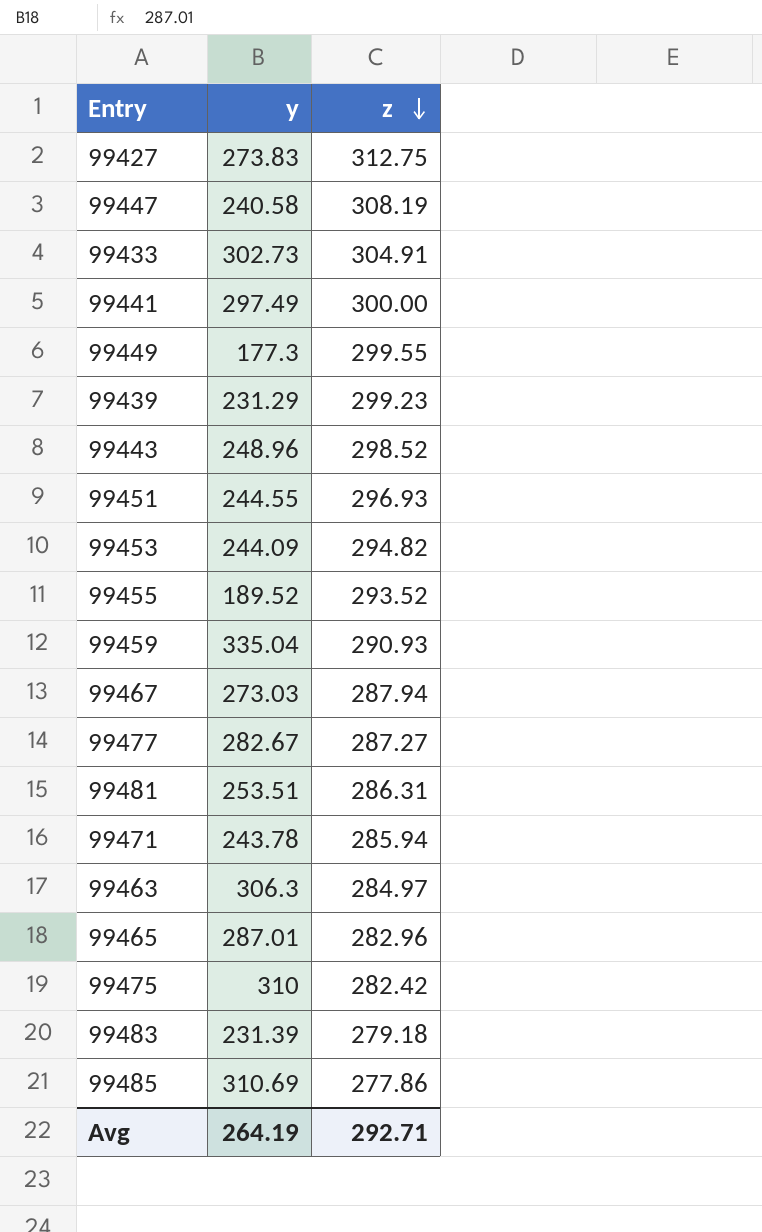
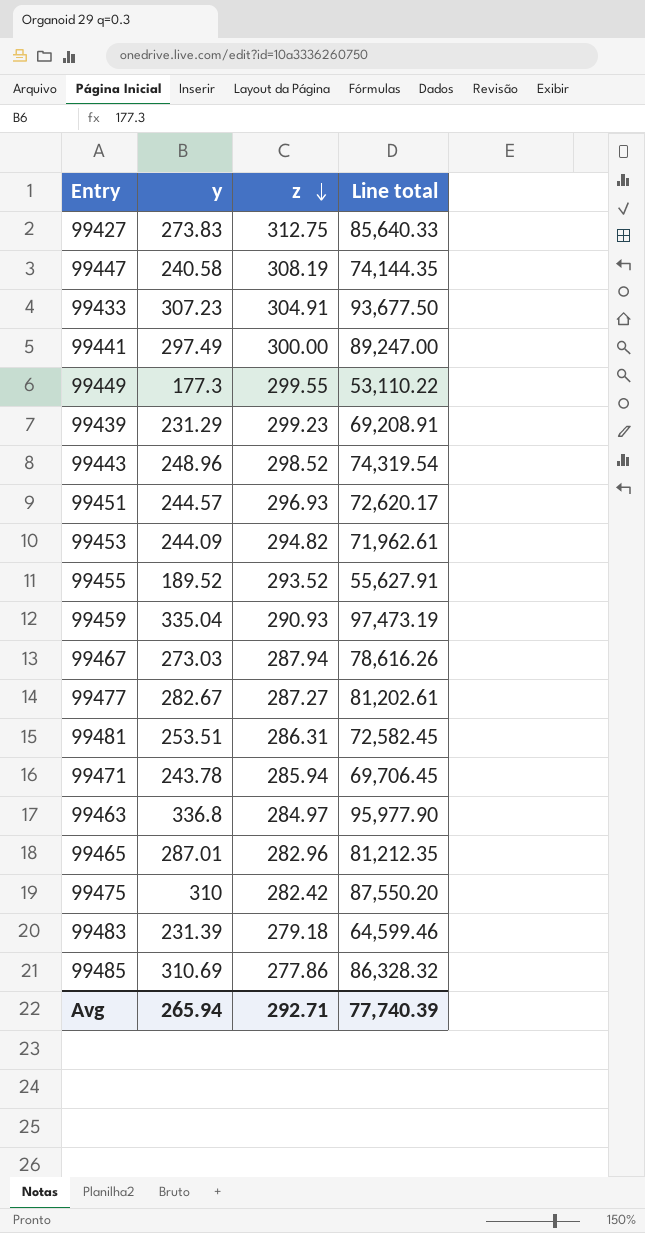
column Line total | formula: none -> [y] * [z]
99433 | y: 302.73 -> 307.23
99451 | y: 244.55 -> 244.57
99463 | y: 306.3 -> 336.8
Avg | y: 264.19 -> 265.94

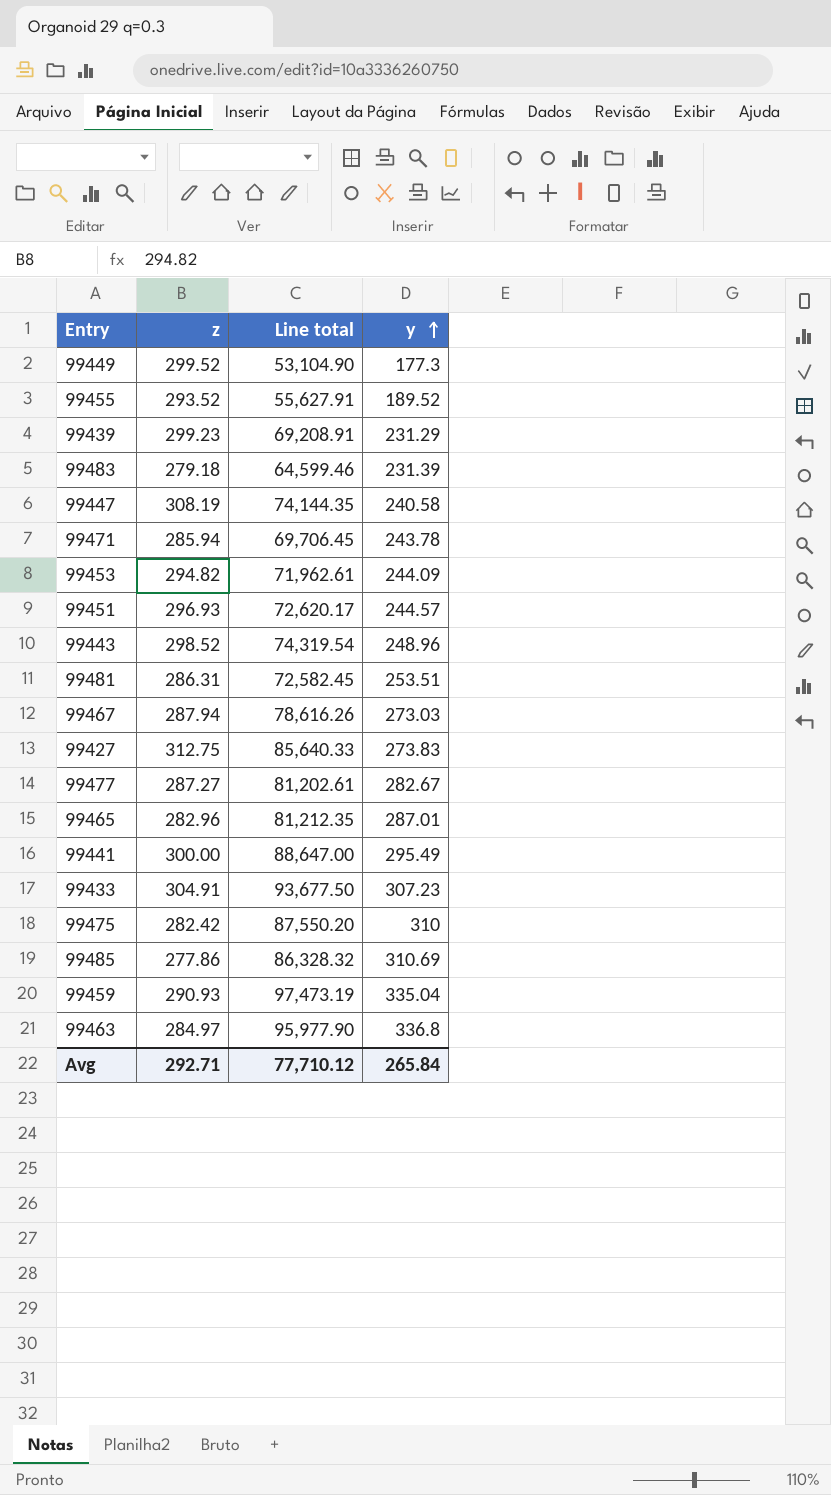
row order: z descending -> y ascending
column y | position: 2 -> 4
99449 | z: 299.55 -> 299.52
99449 | Line total: 53,110.22 -> 53,104.90
99441 | Line total: 89,247.00 -> 88,647.00
99441 | y: 297.49 -> 295.49
Avg | Line total: 77,740.39 -> 77,710.12
Avg | y: 265.94 -> 265.84

